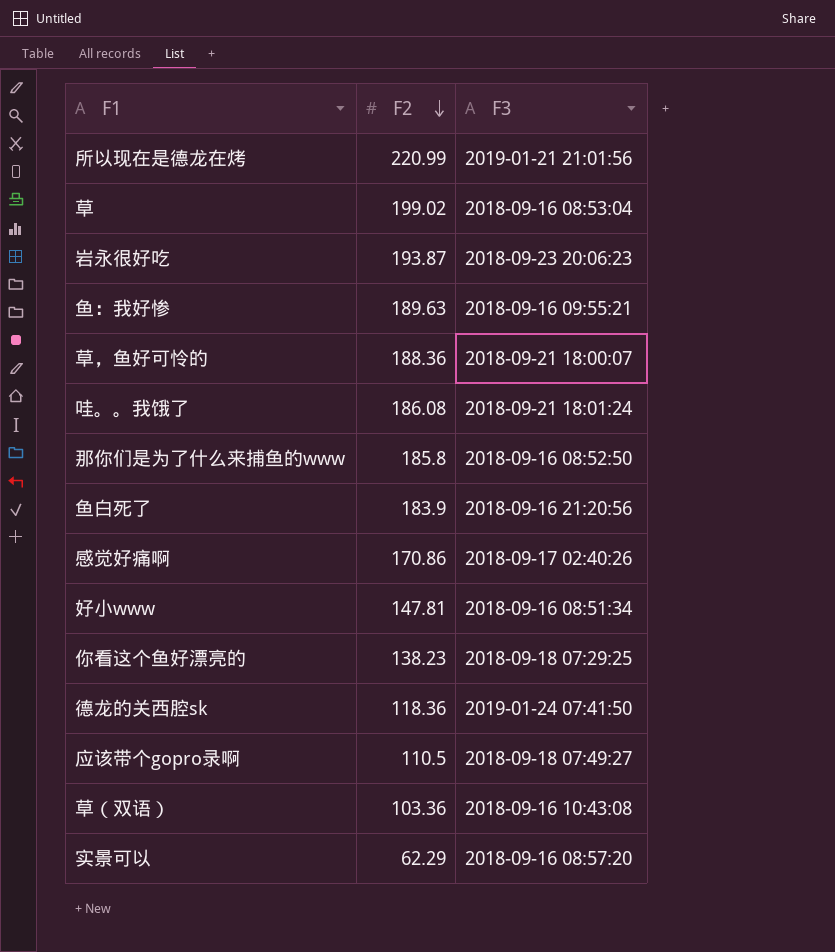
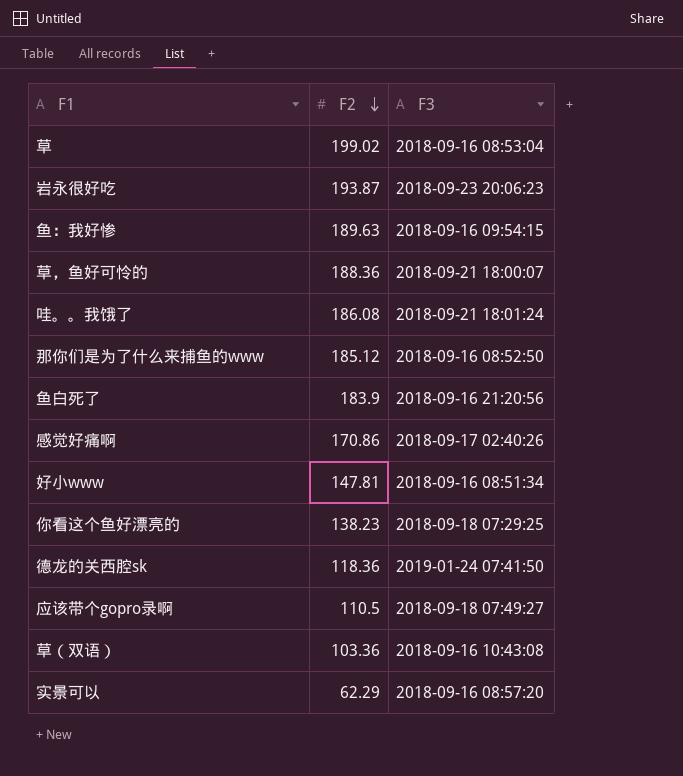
row 所以现在是德龙在烤: 220.99 | 2019-01-21 21:01:56 -> none
鱼：我好惨 | F3: 2018-09-16 09:55:21 -> 2018-09-16 09:54:15
那你们是为了什么来捕鱼的www | F2: 185.8 -> 185.12

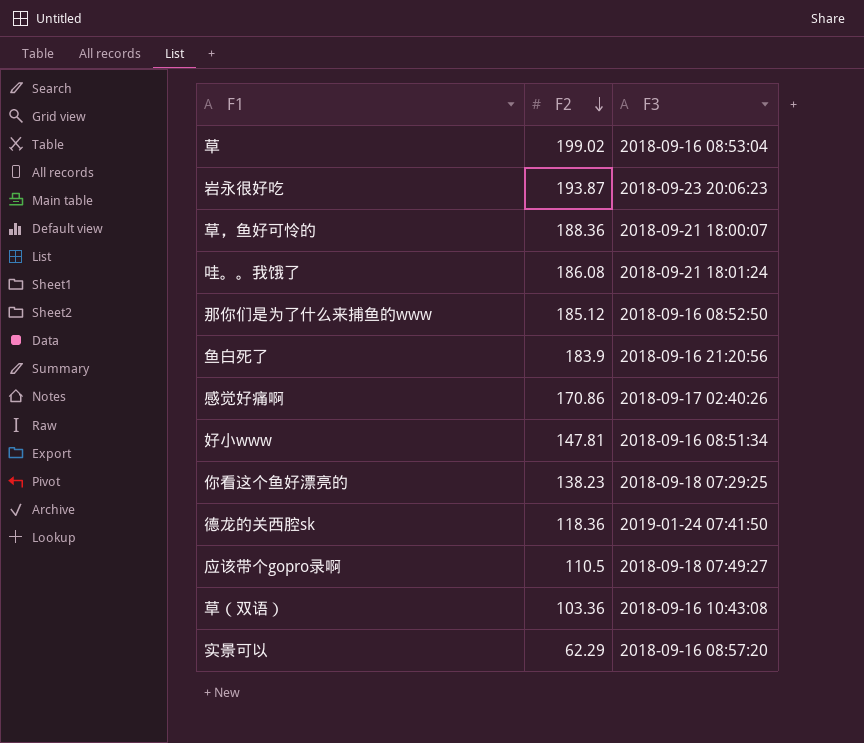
row 鱼：我好惨: 189.63 | 2018-09-16 09:54:15 -> none

